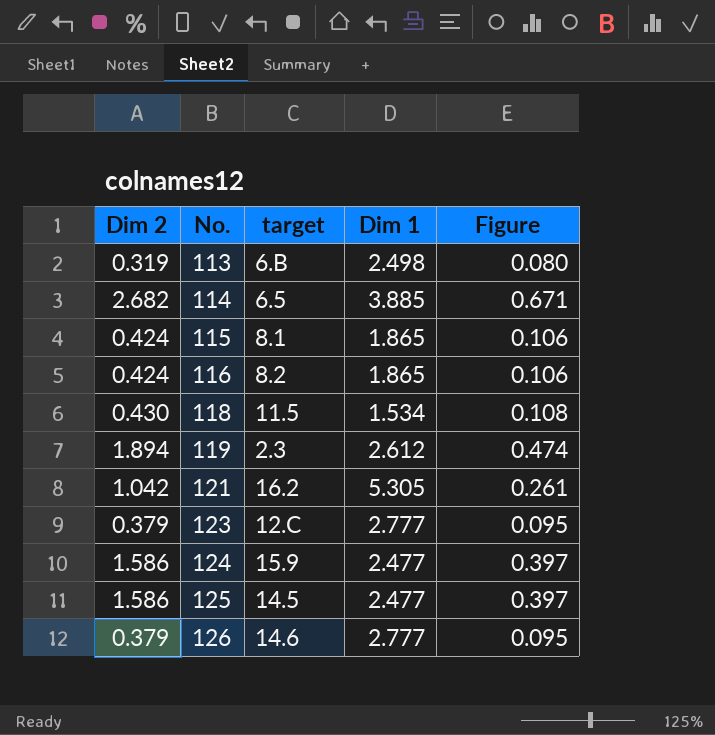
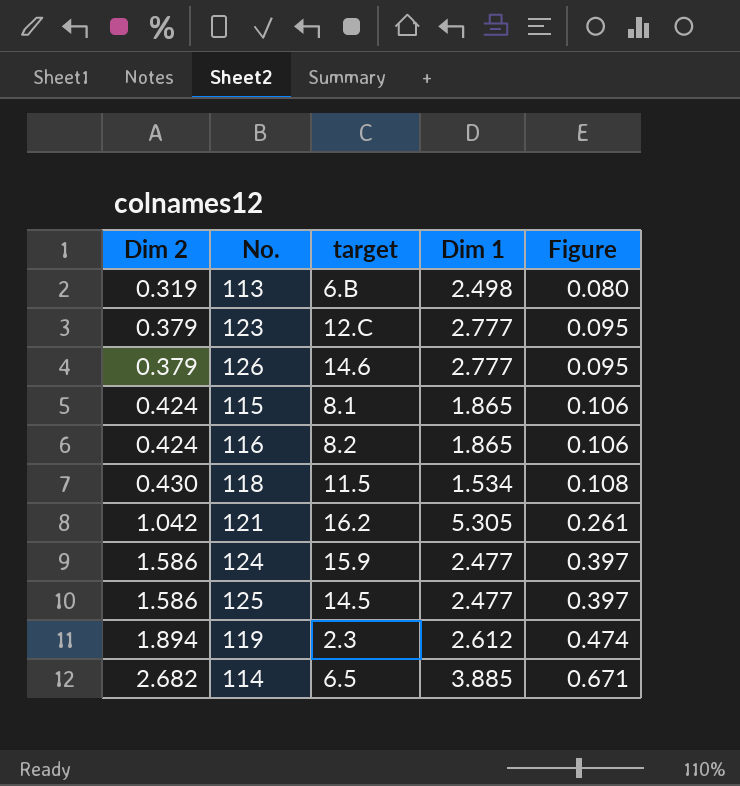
row order: No. ascending -> Dim 2 ascending

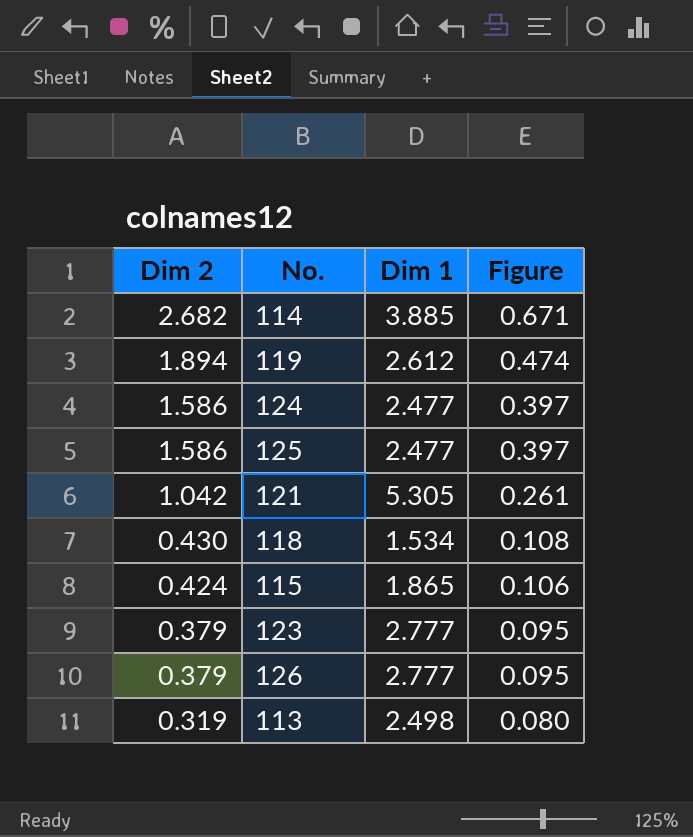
row order: Dim 2 ascending -> Dim 2 descending
column target | position: 3 -> none
row 116: 0.424 | 8.2 | 1.865 | 0.106 -> none

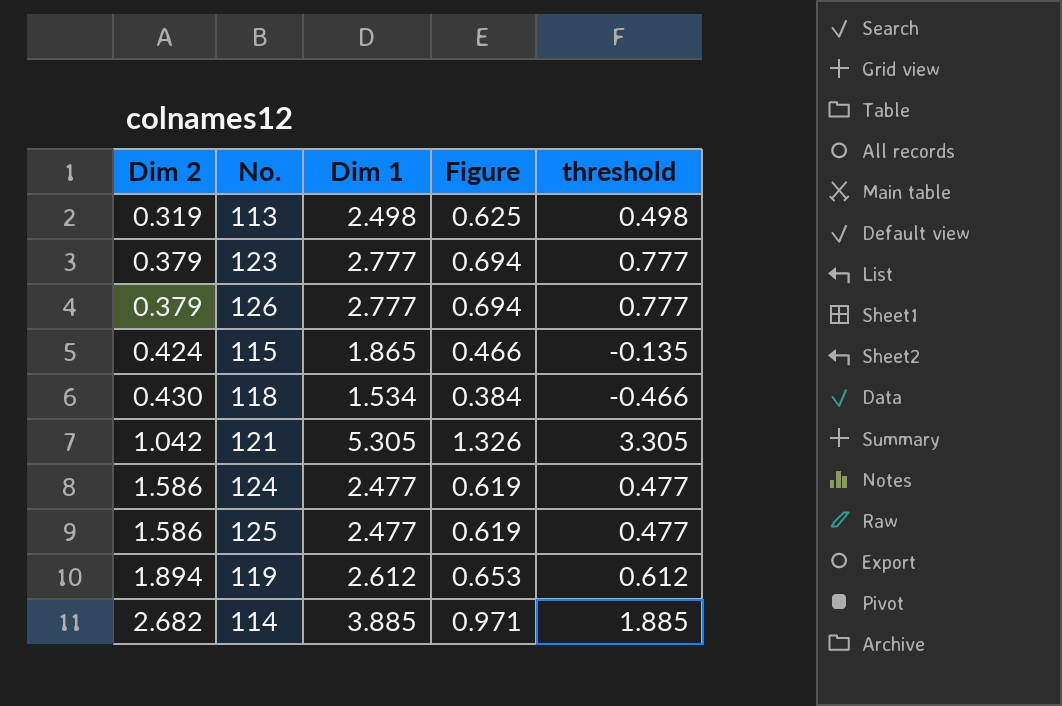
row order: Dim 2 descending -> Dim 2 ascending
column Figure | formula: [Dim 2] * 0.25 -> [Dim 1] * 0.25
column threshold | formula: none -> [Dim 1] - 2

